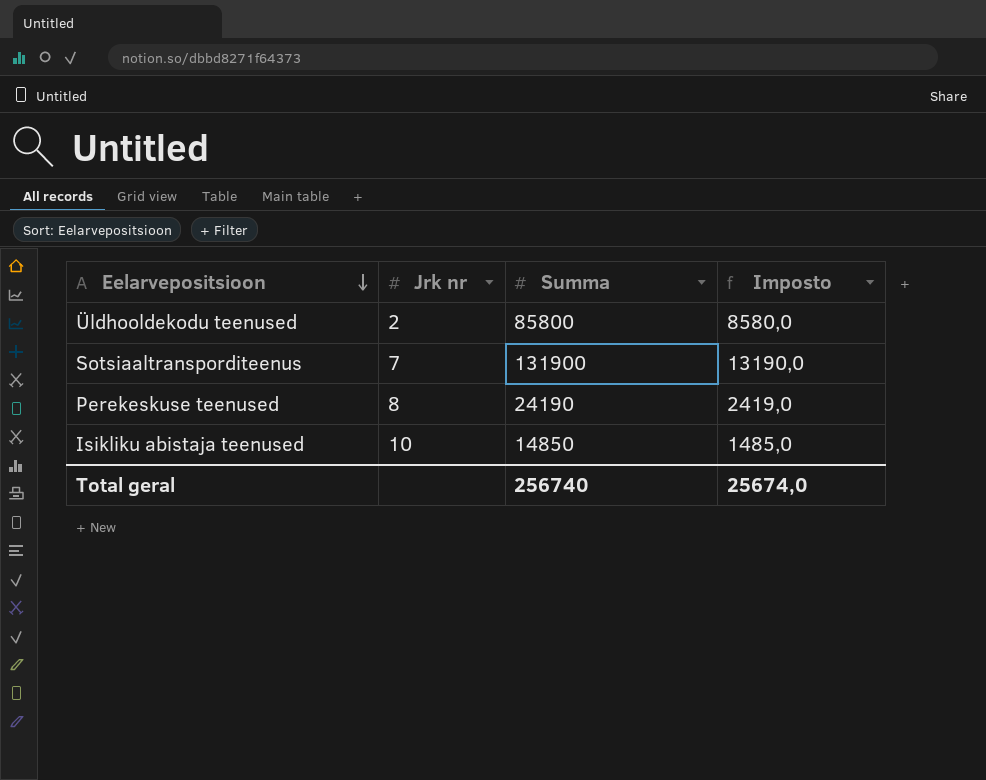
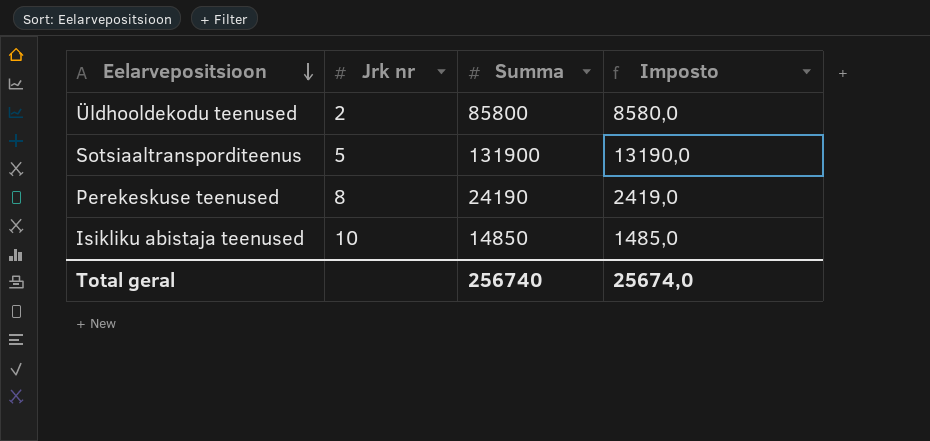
Sotsiaaltransporditeenus | Jrk nr: 7 -> 5

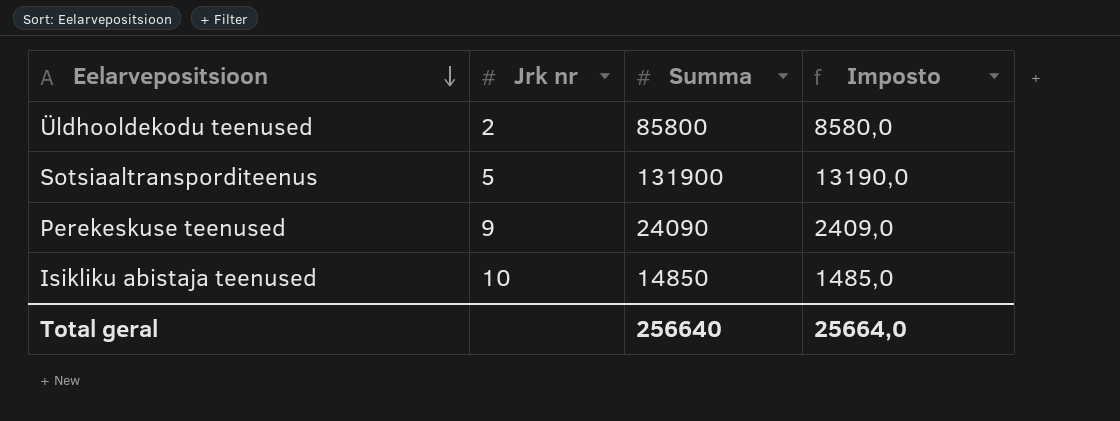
Perekeskuse teenused | Jrk nr: 8 -> 9
Perekeskuse teenused | Summa: 24190 -> 24090
Perekeskuse teenused | Imposto: 2419,0 -> 2409,0
Total geral | Summa: 256740 -> 256640
Total geral | Imposto: 25674,0 -> 25664,0

